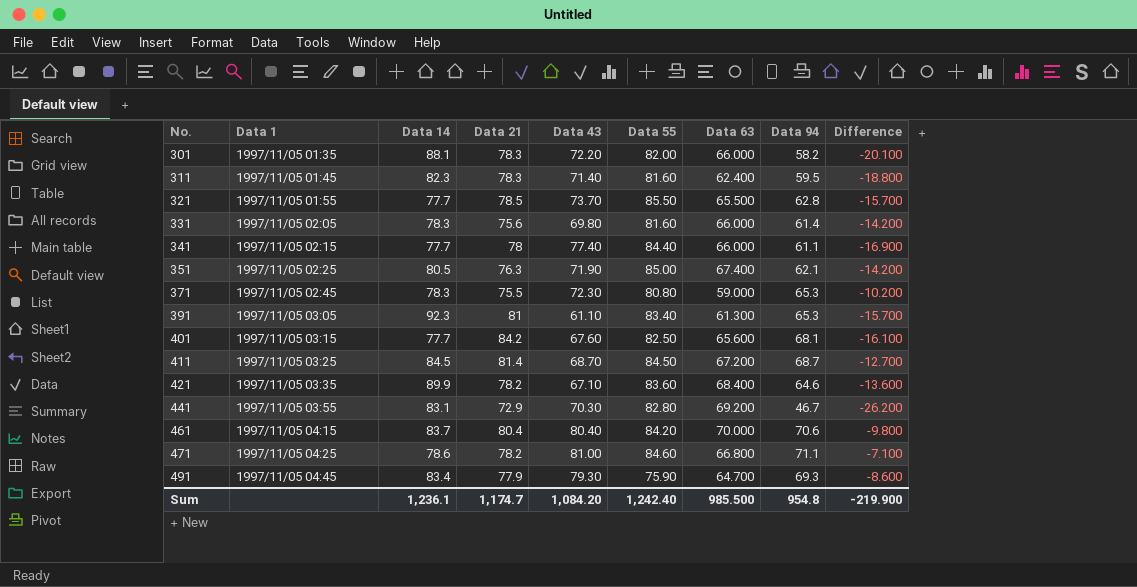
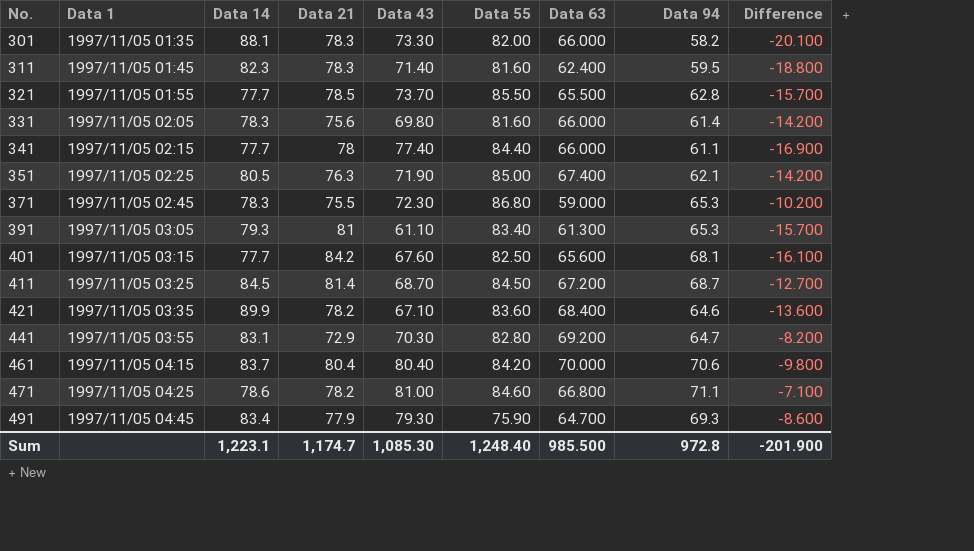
301 | Data 43: 72.20 -> 73.30
371 | Data 55: 80.80 -> 86.80
391 | Data 14: 92.3 -> 79.3
441 | Data 94: 46.7 -> 64.7
441 | Difference: -26.200 -> -8.200
Sum | Data 14: 1,236.1 -> 1,223.1
Sum | Data 43: 1,084.20 -> 1,085.30
Sum | Data 55: 1,242.40 -> 1,248.40
Sum | Data 94: 954.8 -> 972.8
Sum | Difference: -219.900 -> -201.900

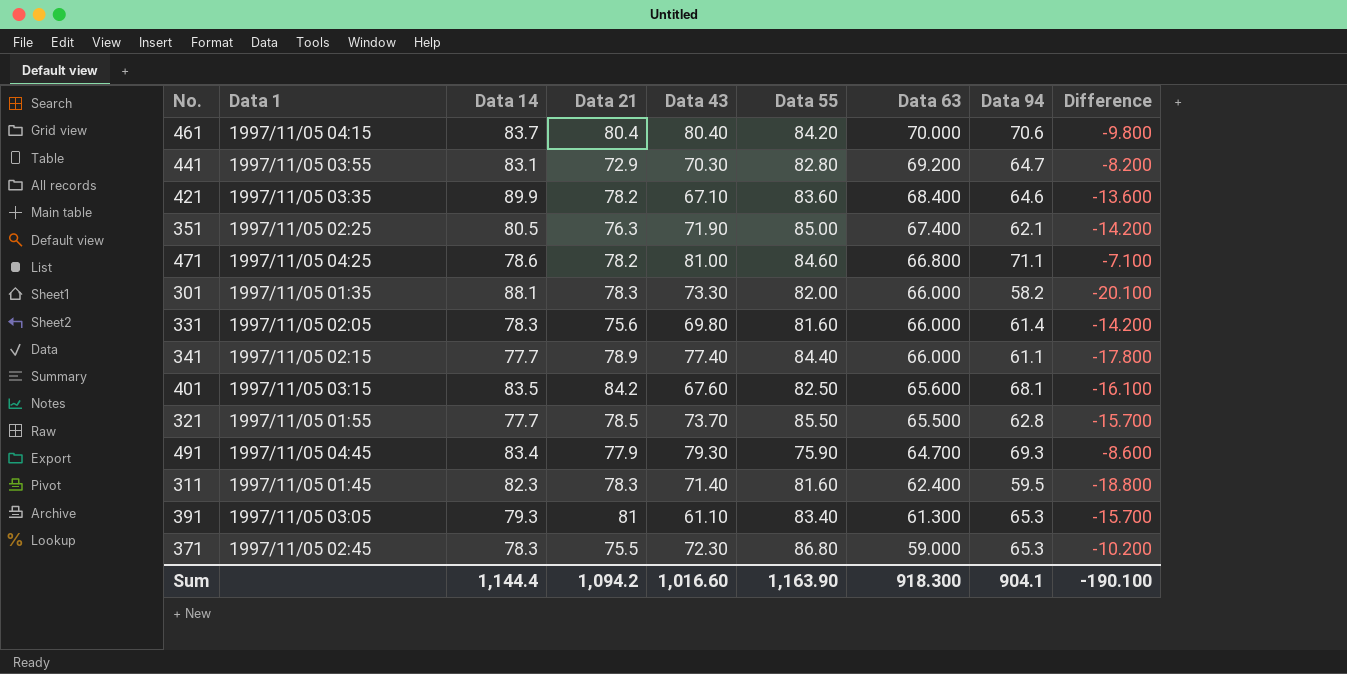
row order: No. ascending -> Data 63 descending
row 411: 1997/11/05 03:25 | 84.5 | 81.4 | 68.70 | 84.50 | 67.200 | 68.7 | -12.700 -> none
341 | Data 21: 78 -> 78.9
341 | Difference: -16.900 -> -17.800
401 | Data 14: 77.7 -> 83.5
Sum | Data 14: 1,223.1 -> 1,144.4
Sum | Data 21: 1,174.7 -> 1,094.2
Sum | Data 43: 1,085.30 -> 1,016.60
Sum | Data 55: 1,248.40 -> 1,163.90
Sum | Data 63: 985.500 -> 918.300
Sum | Data 94: 972.8 -> 904.1
Sum | Difference: -201.900 -> -190.100

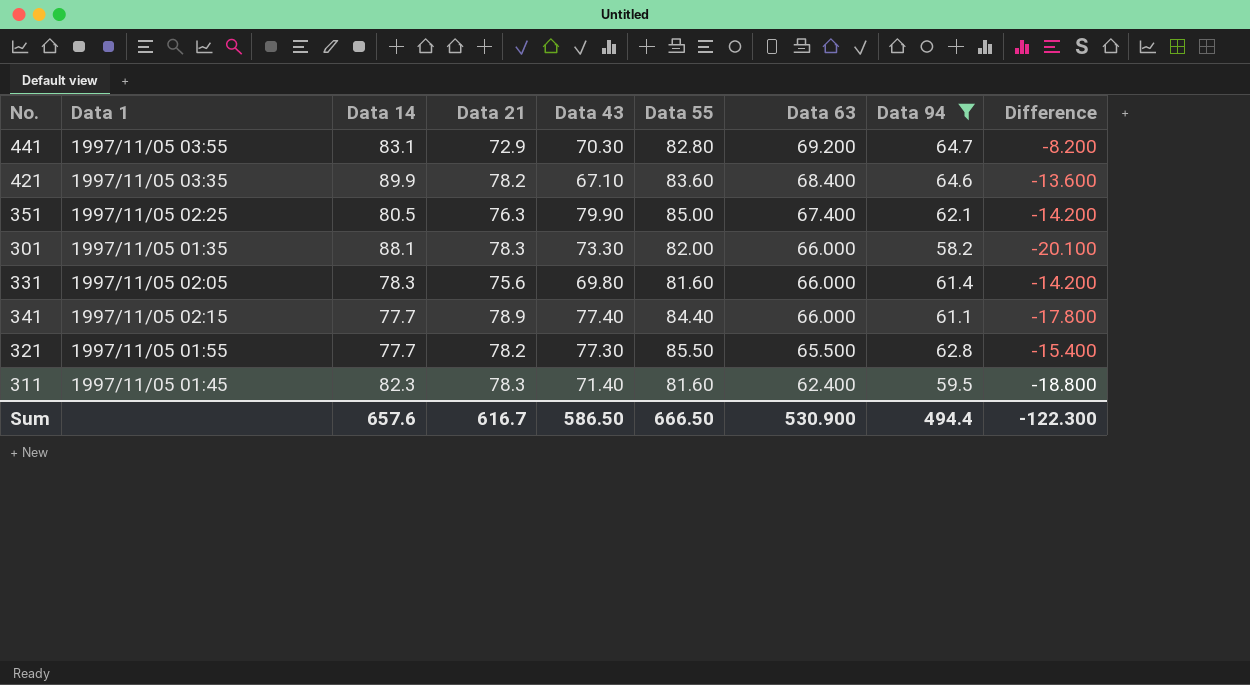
filter: none -> Data 94 <= 64.7
351 | Data 43: 71.90 -> 79.90
321 | Data 21: 78.5 -> 78.2
321 | Data 43: 73.70 -> 77.30
321 | Difference: -15.700 -> -15.400
Sum | Data 14: 1,144.4 -> 657.6
Sum | Data 21: 1,094.2 -> 616.7
Sum | Data 43: 1,016.60 -> 586.50
Sum | Data 55: 1,163.90 -> 666.50
Sum | Data 63: 918.300 -> 530.900
Sum | Data 94: 904.1 -> 494.4
Sum | Difference: -190.100 -> -122.300

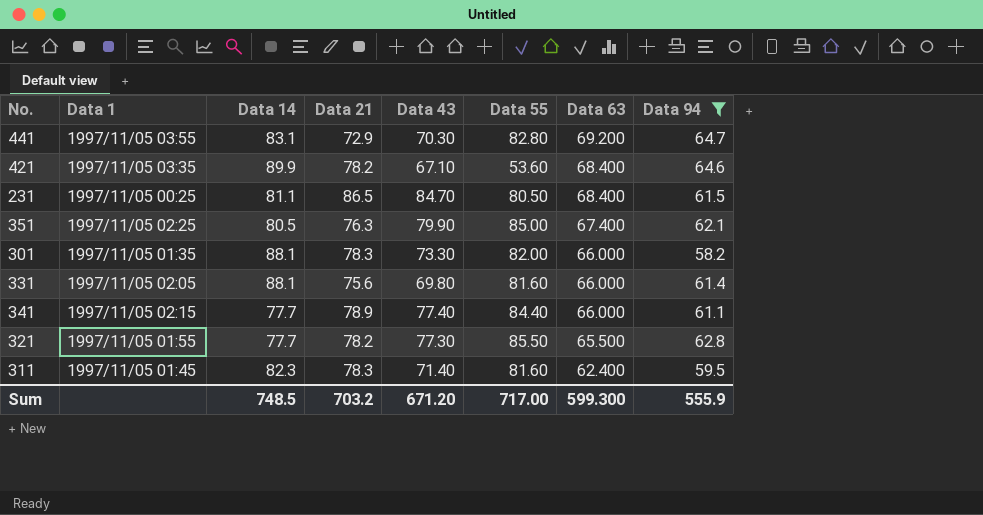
column Difference | formula: [Data 94] - [Data 21] -> none
421 | Data 55: 83.60 -> 53.60
row 231: none -> 1997/11/05 00:25 | 81.1 | 86.5 | 84.70 | 80.50 | 68.400 | 61.5
331 | Data 14: 78.3 -> 88.1
Sum | Data 14: 657.6 -> 748.5
Sum | Data 21: 616.7 -> 703.2
Sum | Data 43: 586.50 -> 671.20
Sum | Data 55: 666.50 -> 717.00
Sum | Data 63: 530.900 -> 599.300
Sum | Data 94: 494.4 -> 555.9

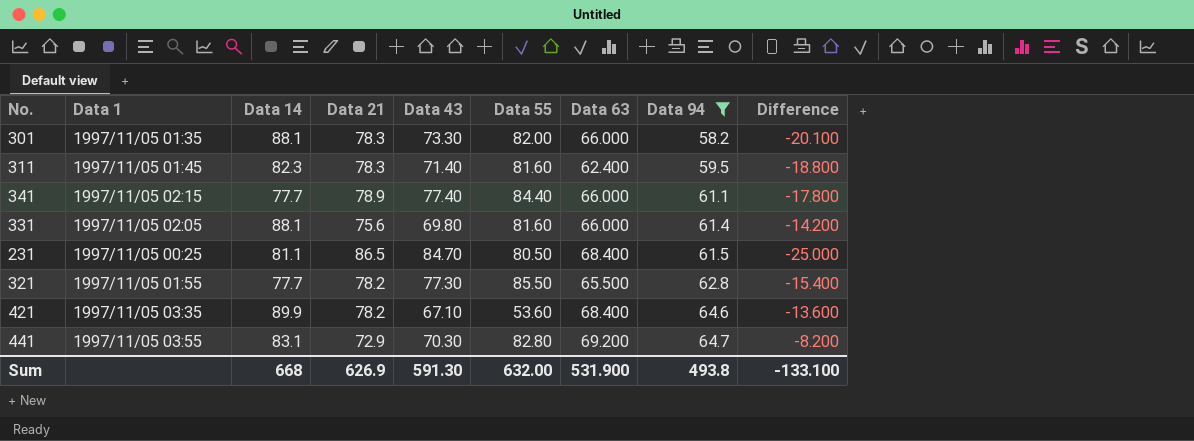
row order: Data 63 descending -> Data 94 ascending
column Difference | formula: none -> [Data 94] - [Data 21]
row 351: 1997/11/05 02:25 | 80.5 | 76.3 | 79.90 | 85.00 | 67.400 | 62.1 -> none
Sum | Data 14: 748.5 -> 668
Sum | Data 21: 703.2 -> 626.9
Sum | Data 43: 671.20 -> 591.30
Sum | Data 55: 717.00 -> 632.00
Sum | Data 63: 599.300 -> 531.900
Sum | Data 94: 555.9 -> 493.8

